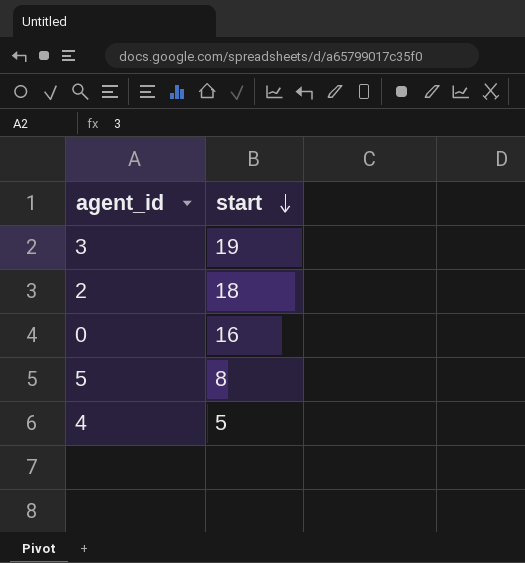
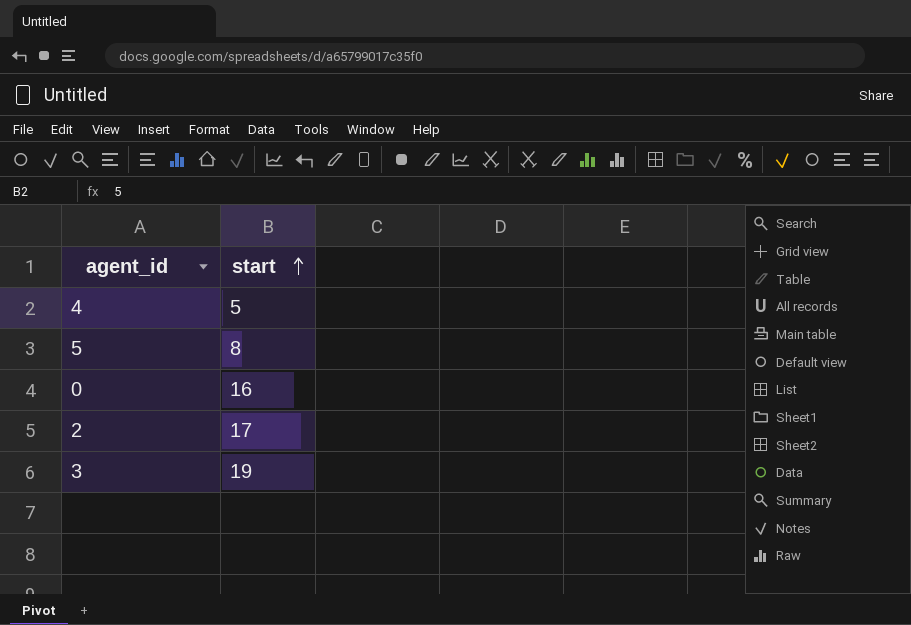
row order: start descending -> start ascending
2 | start: 18 -> 17

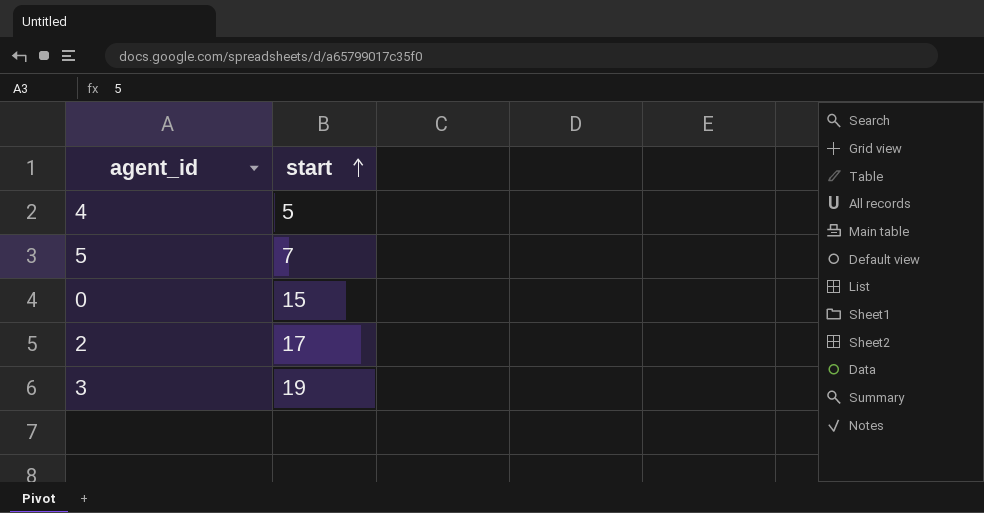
5 | start: 8 -> 7
0 | start: 16 -> 15

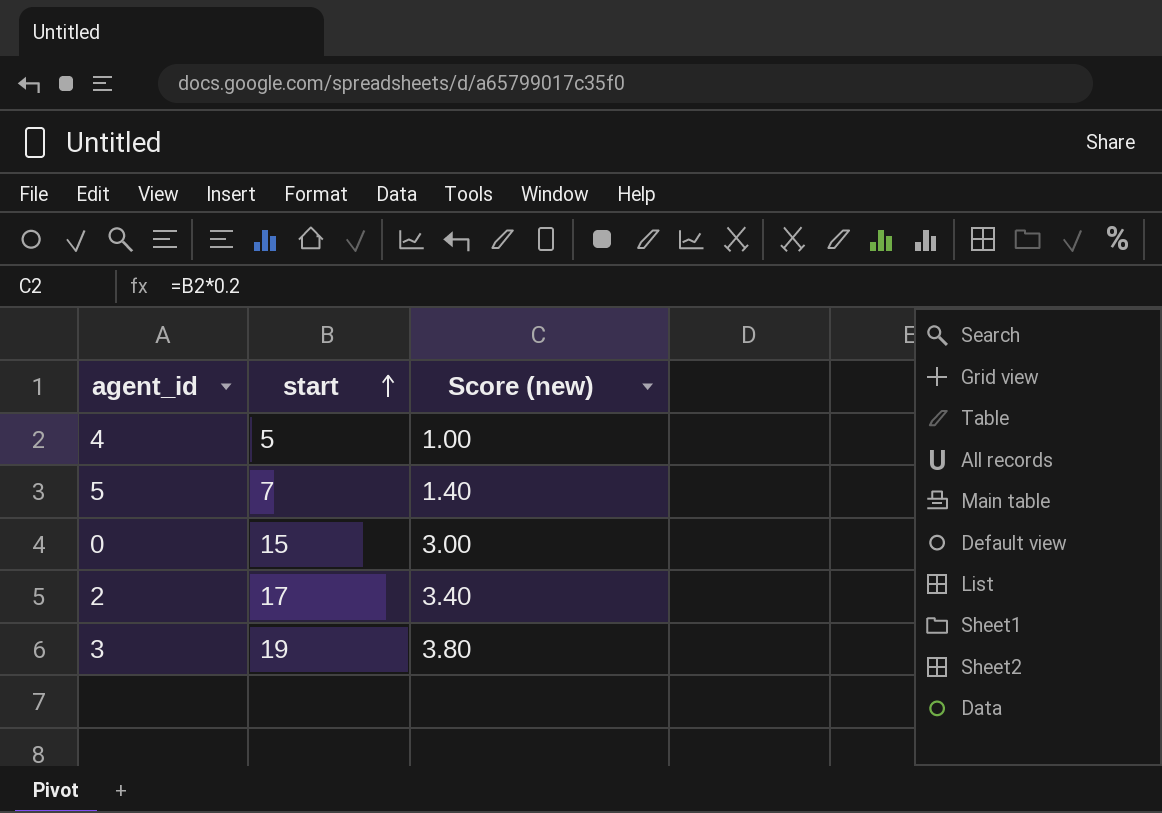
column Score (new) | formula: none -> [start] * 0.2

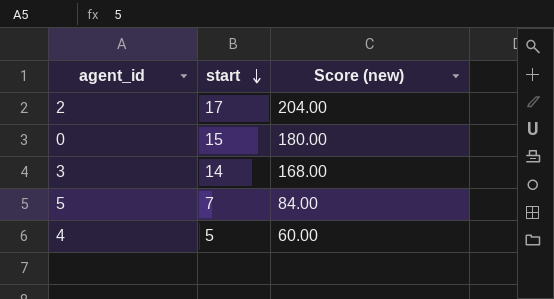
row order: start ascending -> start descending
column Score (new) | formula: [start] * 0.2 -> [start] * 12
3 | start: 19 -> 14

